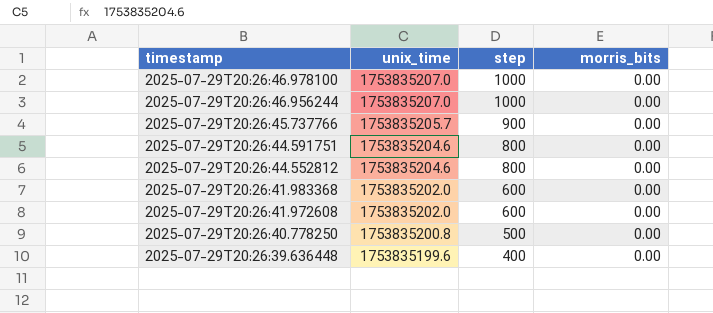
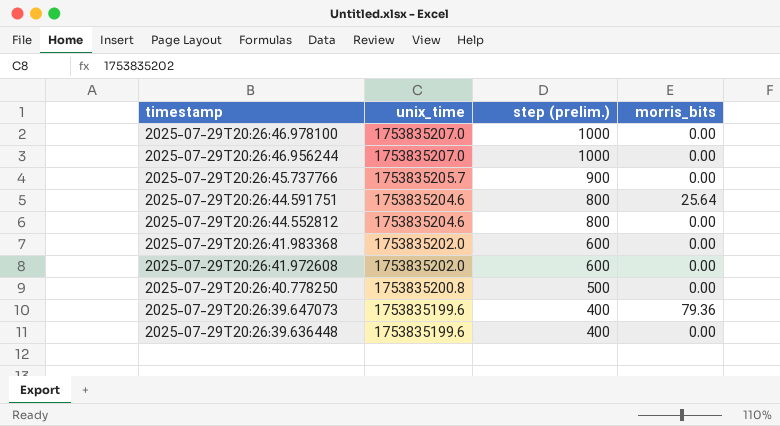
column name: step -> step (prelim.)
2025-07-29T20:26:44.591751 | morris_bits: 0.00 -> 25.64
row 2025-07-29T20:26:39.647073: none -> 1753835199.6 | 400 | 79.36

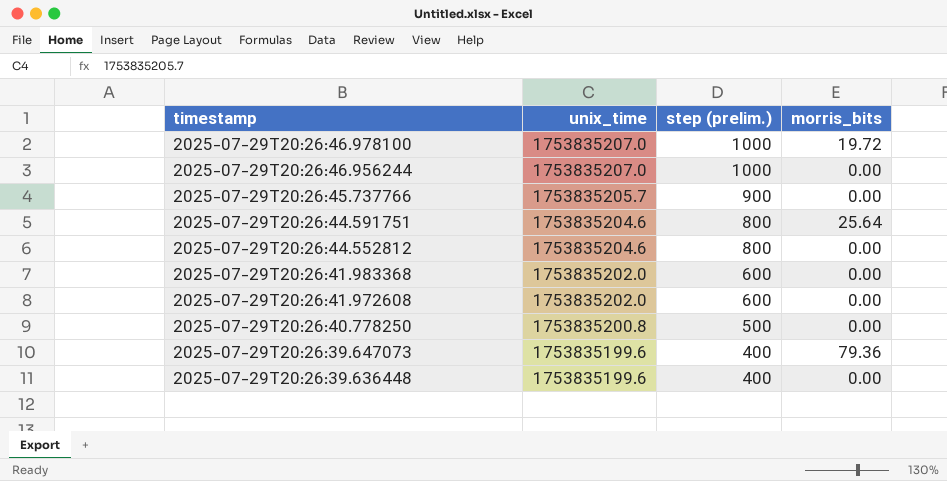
2025-07-29T20:26:46.978100 | morris_bits: 0.00 -> 19.72

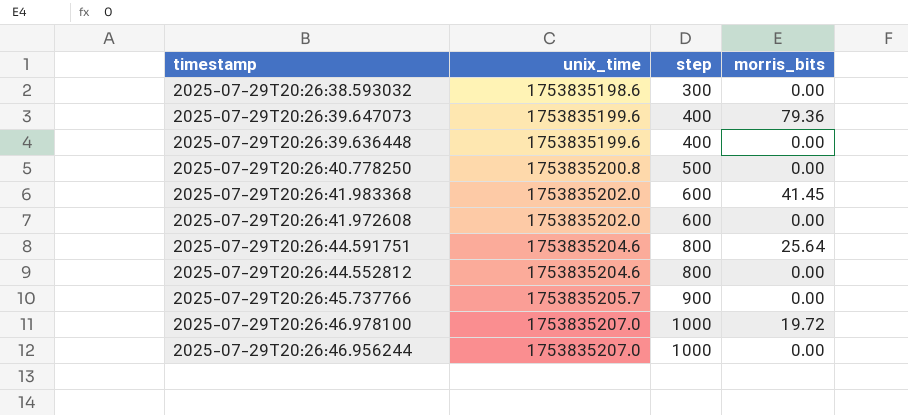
row order: timestamp descending -> unix_time ascending
column name: step (prelim.) -> step
row 2025-07-29T20:26:38.593032: none -> 1753835198.6 | 300 | 0.00
2025-07-29T20:26:41.983368 | morris_bits: 0.00 -> 41.45

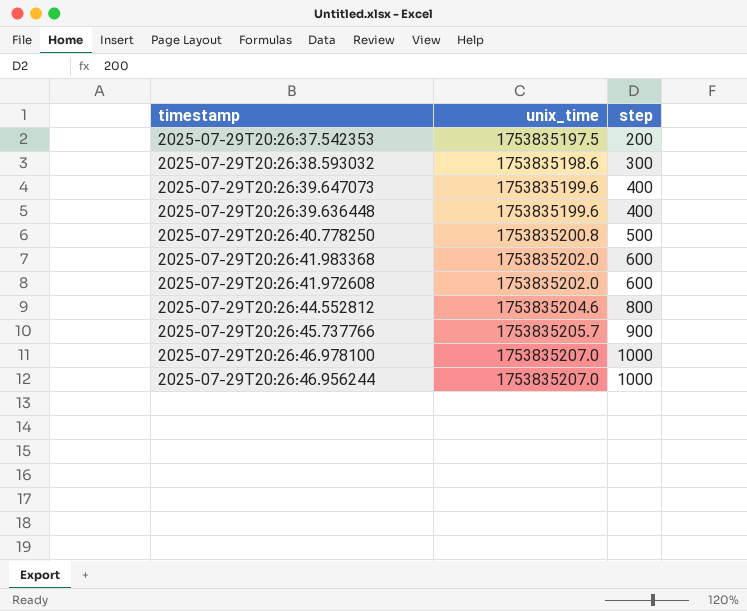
column morris_bits | position: 4 -> none
row 2025-07-29T20:26:44.591751: 1753835204.6 | 800 | 25.64 -> none
row 2025-07-29T20:26:37.542353: none -> 1753835197.5 | 200

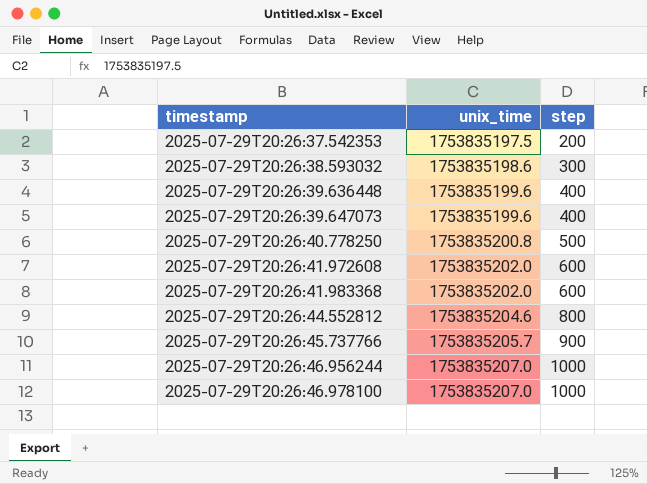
row order: unix_time ascending -> timestamp ascending

